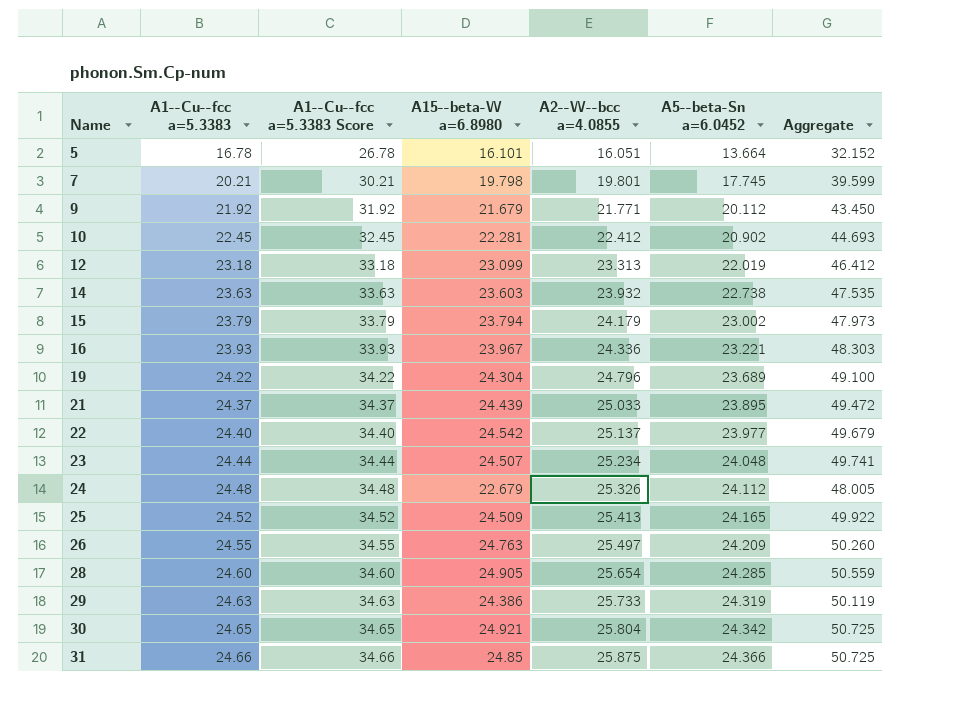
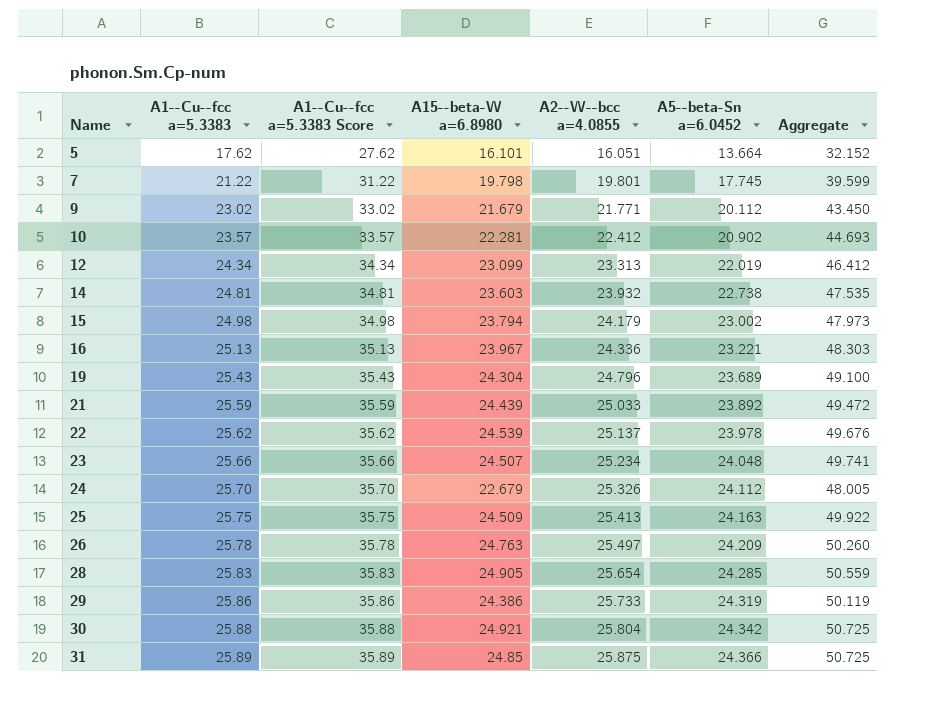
5 | A1--Cu--fcc a=5.3383: 16.78 -> 17.62
5 | A1--Cu--fcc a=5.3383 Score: 26.78 -> 27.62
7 | A1--Cu--fcc a=5.3383: 20.21 -> 21.22
7 | A1--Cu--fcc a=5.3383 Score: 30.21 -> 31.22
9 | A1--Cu--fcc a=5.3383: 21.92 -> 23.02
9 | A1--Cu--fcc a=5.3383 Score: 31.92 -> 33.02
10 | A1--Cu--fcc a=5.3383: 22.45 -> 23.57
10 | A1--Cu--fcc a=5.3383 Score: 32.45 -> 33.57
12 | A1--Cu--fcc a=5.3383: 23.18 -> 24.34
12 | A1--Cu--fcc a=5.3383 Score: 33.18 -> 34.34
14 | A1--Cu--fcc a=5.3383: 23.63 -> 24.81
14 | A1--Cu--fcc a=5.3383 Score: 33.63 -> 34.81
15 | A1--Cu--fcc a=5.3383: 23.79 -> 24.98
15 | A1--Cu--fcc a=5.3383 Score: 33.79 -> 34.98
16 | A1--Cu--fcc a=5.3383: 23.93 -> 25.13
16 | A1--Cu--fcc a=5.3383 Score: 33.93 -> 35.13
19 | A1--Cu--fcc a=5.3383: 24.22 -> 25.43
19 | A1--Cu--fcc a=5.3383 Score: 34.22 -> 35.43
21 | A1--Cu--fcc a=5.3383: 24.37 -> 25.59
21 | A1--Cu--fcc a=5.3383 Score: 34.37 -> 35.59
21 | A5--beta-Sn a=6.0452: 23.895 -> 23.892
22 | A1--Cu--fcc a=5.3383: 24.40 -> 25.62
22 | A1--Cu--fcc a=5.3383 Score: 34.40 -> 35.62
22 | A15--beta-W a=6.8980: 24.542 -> 24.539
22 | A5--beta-Sn a=6.0452: 23.977 -> 23.978
22 | Aggregate: 49.679 -> 49.676
23 | A1--Cu--fcc a=5.3383: 24.44 -> 25.66
23 | A1--Cu--fcc a=5.3383 Score: 34.44 -> 35.66
24 | A1--Cu--fcc a=5.3383: 24.48 -> 25.70
24 | A1--Cu--fcc a=5.3383 Score: 34.48 -> 35.70
25 | A1--Cu--fcc a=5.3383: 24.52 -> 25.75
25 | A1--Cu--fcc a=5.3383 Score: 34.52 -> 35.75
25 | A5--beta-Sn a=6.0452: 24.165 -> 24.163
26 | A1--Cu--fcc a=5.3383: 24.55 -> 25.78
26 | A1--Cu--fcc a=5.3383 Score: 34.55 -> 35.78
28 | A1--Cu--fcc a=5.3383: 24.60 -> 25.83
28 | A1--Cu--fcc a=5.3383 Score: 34.60 -> 35.83
29 | A1--Cu--fcc a=5.3383: 24.63 -> 25.86
29 | A1--Cu--fcc a=5.3383 Score: 34.63 -> 35.86
30 | A1--Cu--fcc a=5.3383: 24.65 -> 25.88
30 | A1--Cu--fcc a=5.3383 Score: 34.65 -> 35.88
31 | A1--Cu--fcc a=5.3383: 24.66 -> 25.89
31 | A1--Cu--fcc a=5.3383 Score: 34.66 -> 35.89

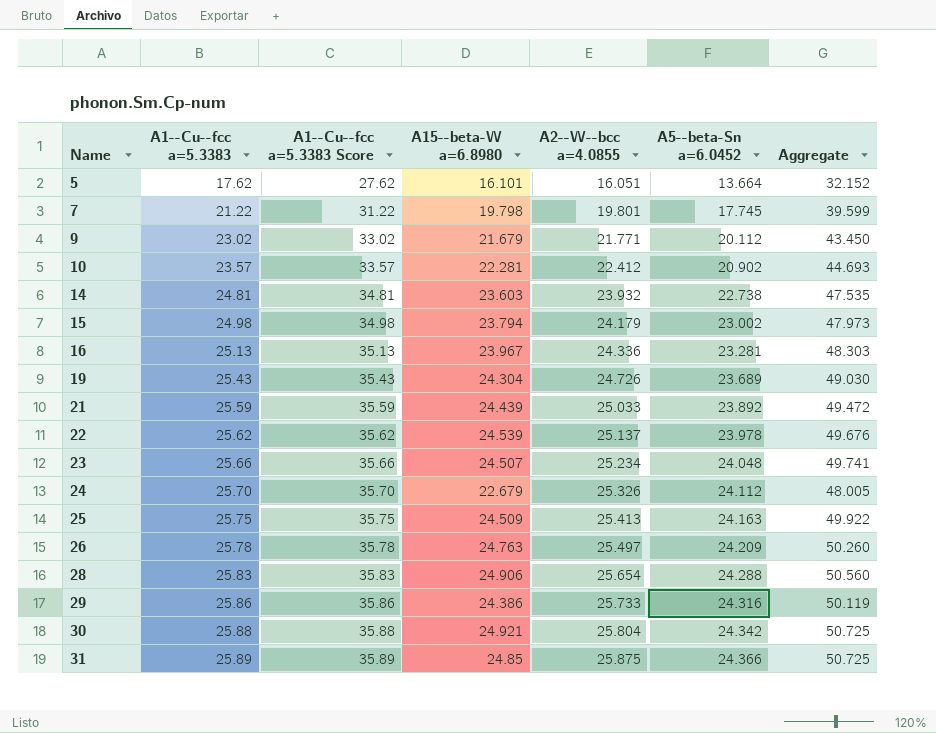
row 12: 24.34 | 34.34 | 23.099 | 23.313 | 22.019 | 46.412 -> none
16 | A5--beta-Sn a=6.0452: 23.221 -> 23.281
19 | A2--W--bcc a=4.0855: 24.796 -> 24.726
19 | Aggregate: 49.100 -> 49.030
28 | A15--beta-W a=6.8980: 24.905 -> 24.906
28 | A5--beta-Sn a=6.0452: 24.285 -> 24.288
28 | Aggregate: 50.559 -> 50.560
29 | A5--beta-Sn a=6.0452: 24.319 -> 24.316

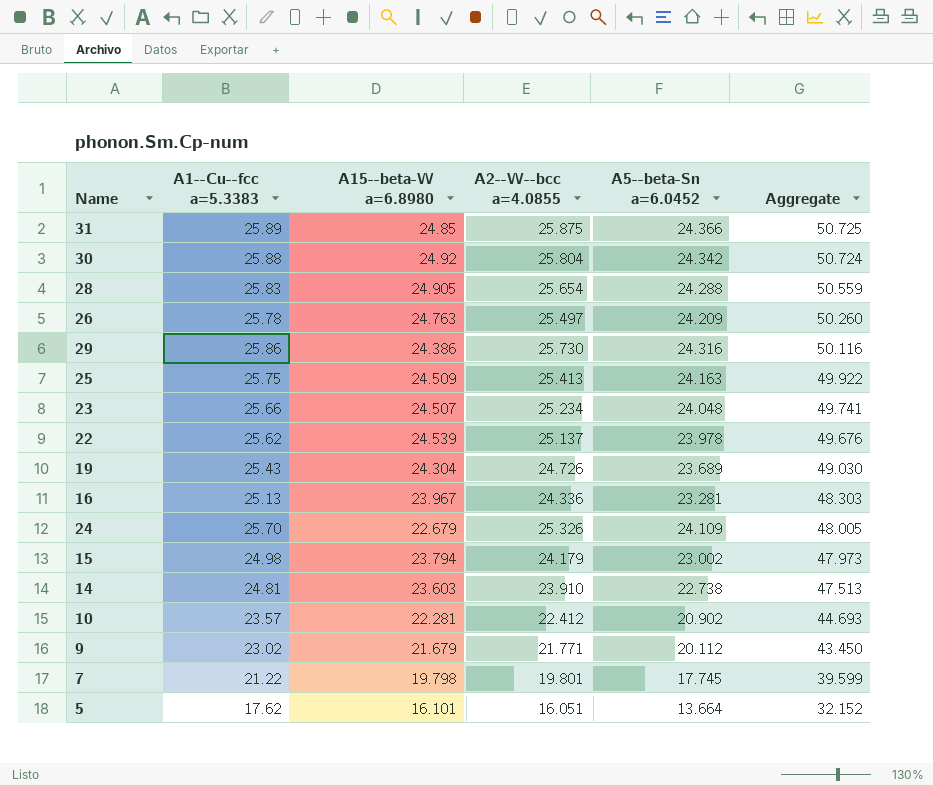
row order: Name ascending -> Aggregate descending
column A1--Cu--fcc a=5.3383 Score | formula: [A1--Cu--fcc a=5.3383] + 10 -> none
row 21: 25.59 | 35.59 | 24.439 | 25.033 | 23.892 | 49.472 -> none
30 | A15--beta-W a=6.8980: 24.921 -> 24.92
30 | Aggregate: 50.725 -> 50.724
28 | A15--beta-W a=6.8980: 24.906 -> 24.905
28 | Aggregate: 50.560 -> 50.559
29 | A2--W--bcc a=4.0855: 25.733 -> 25.730
29 | Aggregate: 50.119 -> 50.116
24 | A5--beta-Sn a=6.0452: 24.112 -> 24.109
14 | A2--W--bcc a=4.0855: 23.932 -> 23.910
14 | Aggregate: 47.535 -> 47.513

